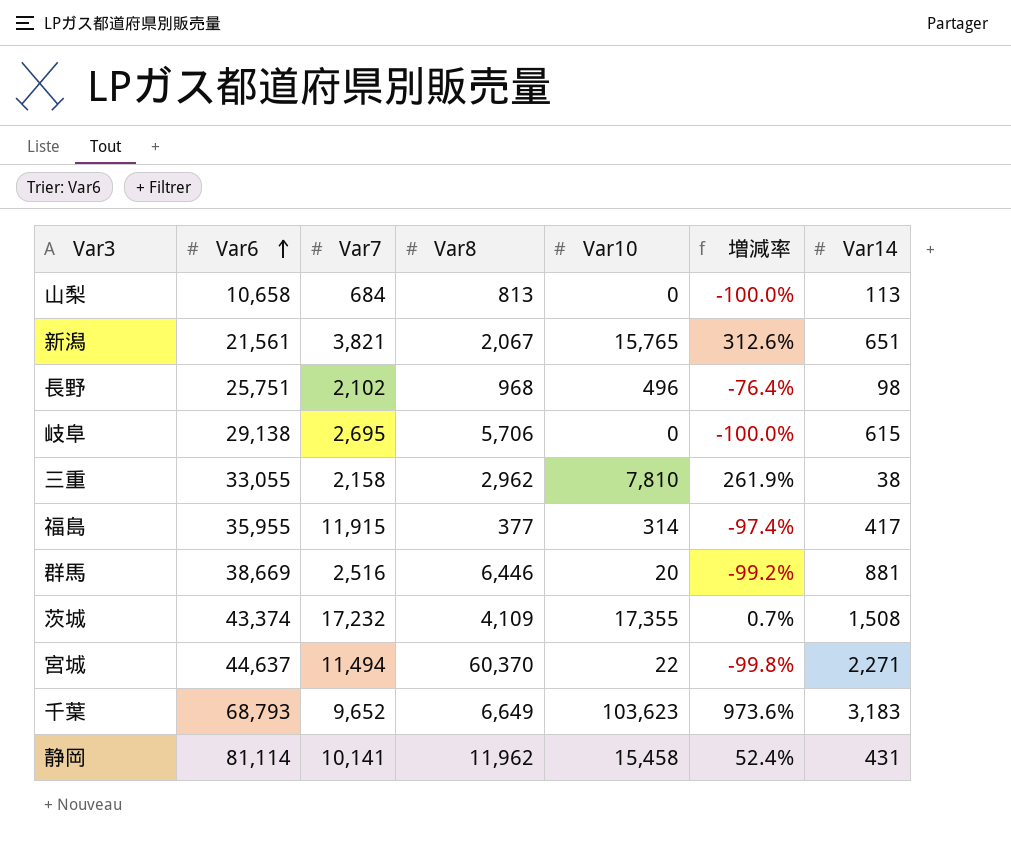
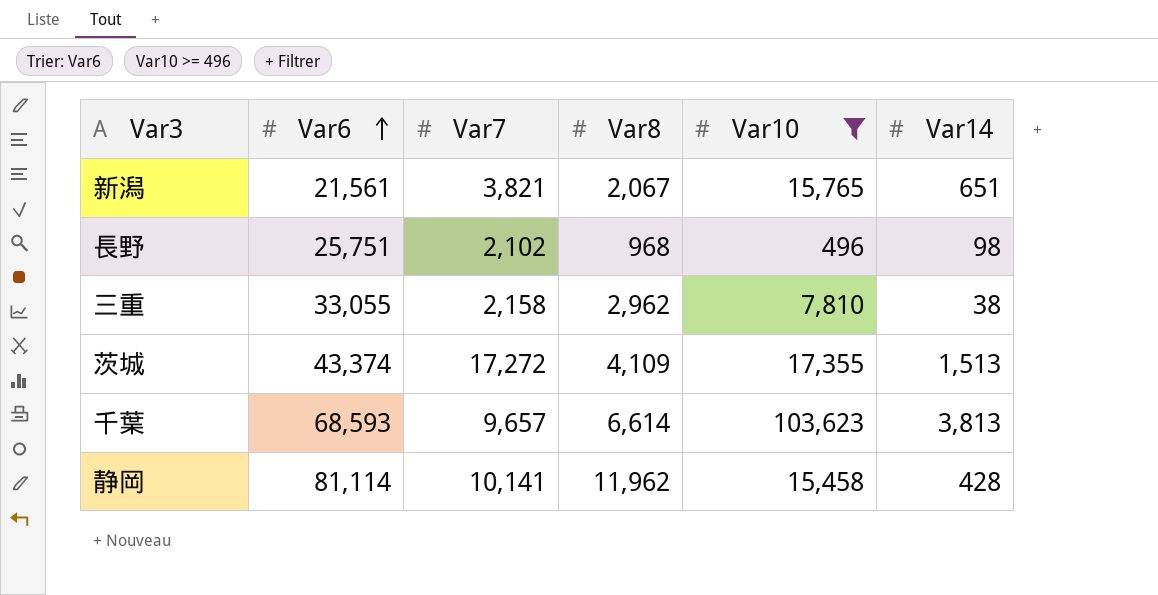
filter: none -> Var10 >= 496
column 増減率 | formula: ([Var10] - [Var7]) / [Var7] -> none
茨城 | Var7: 17,232 -> 17,272
茨城 | Var14: 1,508 -> 1,513
千葉 | Var6: 68,793 -> 68,593
千葉 | Var7: 9,652 -> 9,657
千葉 | Var8: 6,649 -> 6,614
千葉 | Var14: 3,183 -> 3,813
静岡 | Var14: 431 -> 428

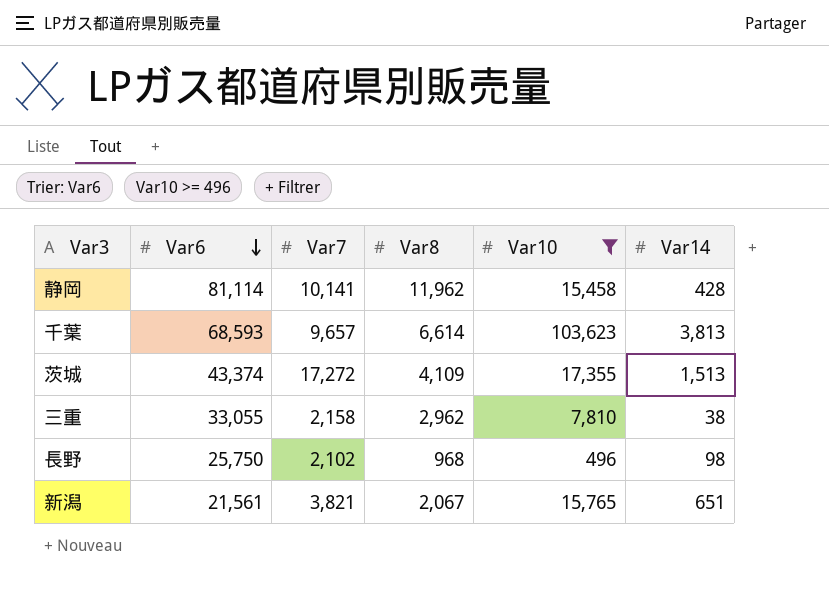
row order: Var6 ascending -> Var6 descending
長野 | Var6: 25,751 -> 25,750

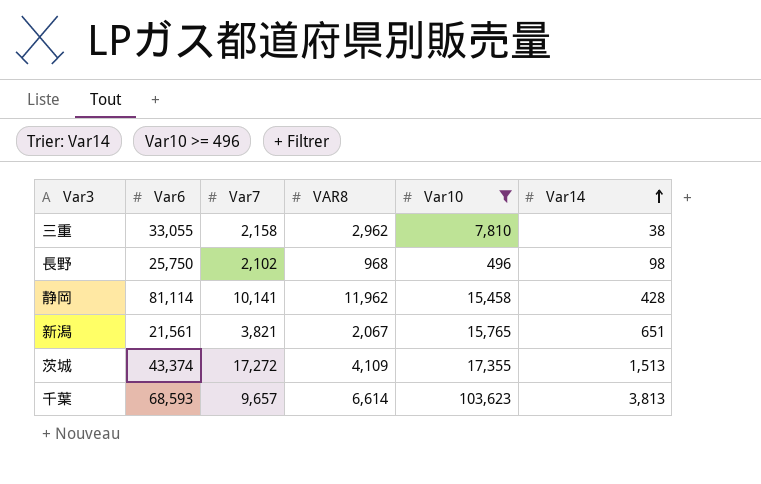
row order: Var6 descending -> Var14 ascending
column name: Var8 -> VAR8

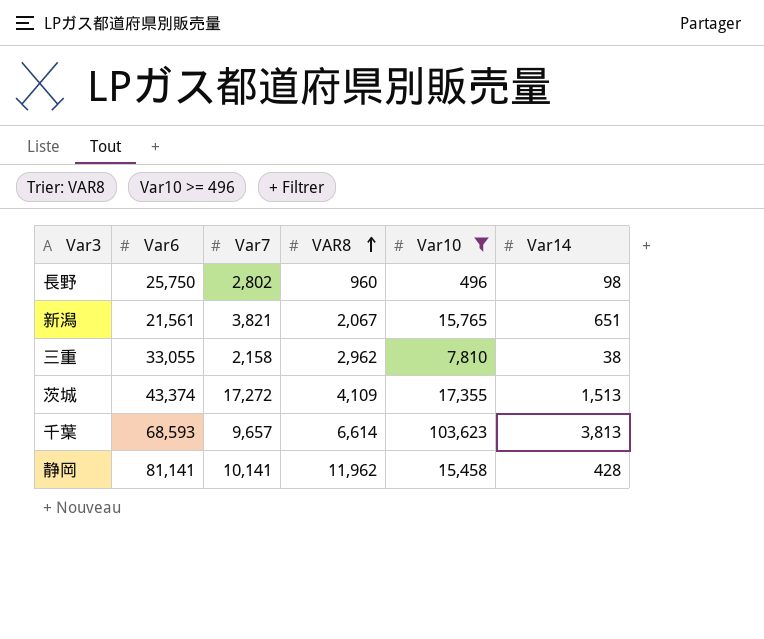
row order: Var14 ascending -> VAR8 ascending
長野 | Var7: 2,102 -> 2,802
長野 | VAR8: 968 -> 960
静岡 | Var6: 81,114 -> 81,141

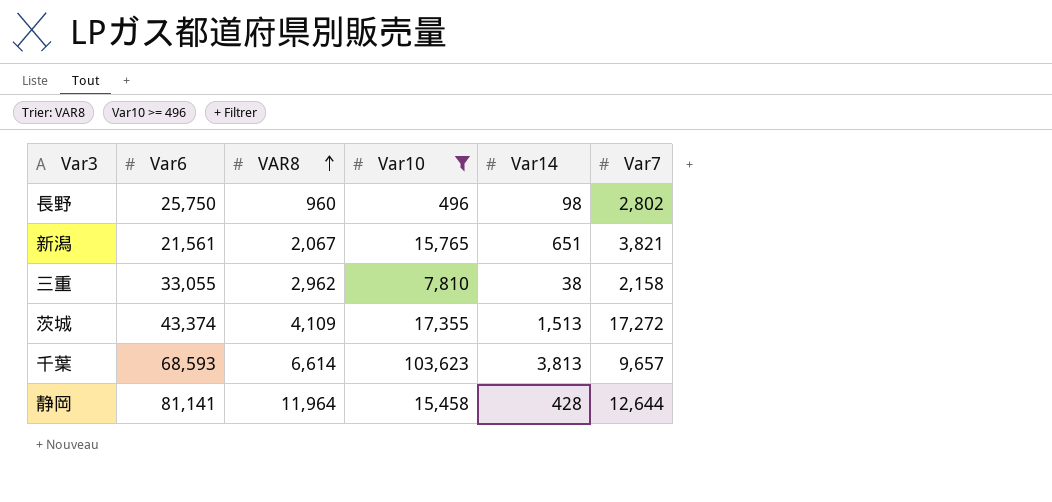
column Var7 | position: 3 -> 6
静岡 | VAR8: 11,962 -> 11,964
静岡 | Var7: 10,141 -> 12,644

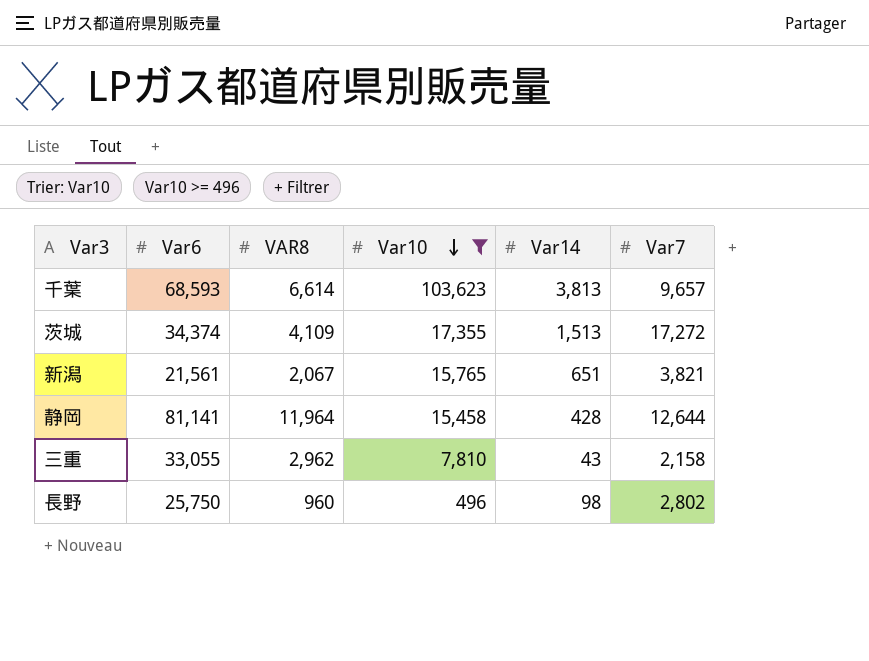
row order: VAR8 ascending -> Var10 descending
茨城 | Var6: 43,374 -> 34,374
三重 | Var14: 38 -> 43

